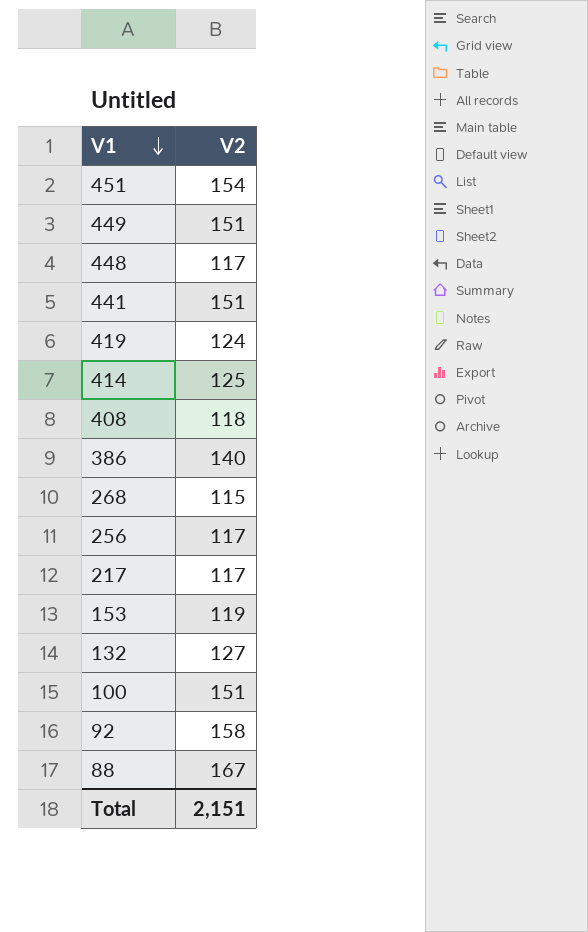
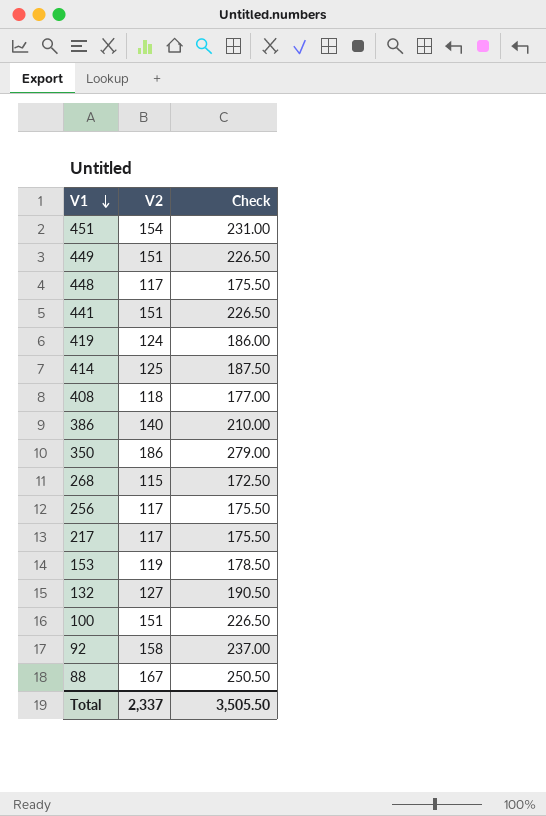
column Check | formula: none -> [V2] * 1.5
row 350: none -> 186 | 279.00
Total | V2: 2,151 -> 2,337

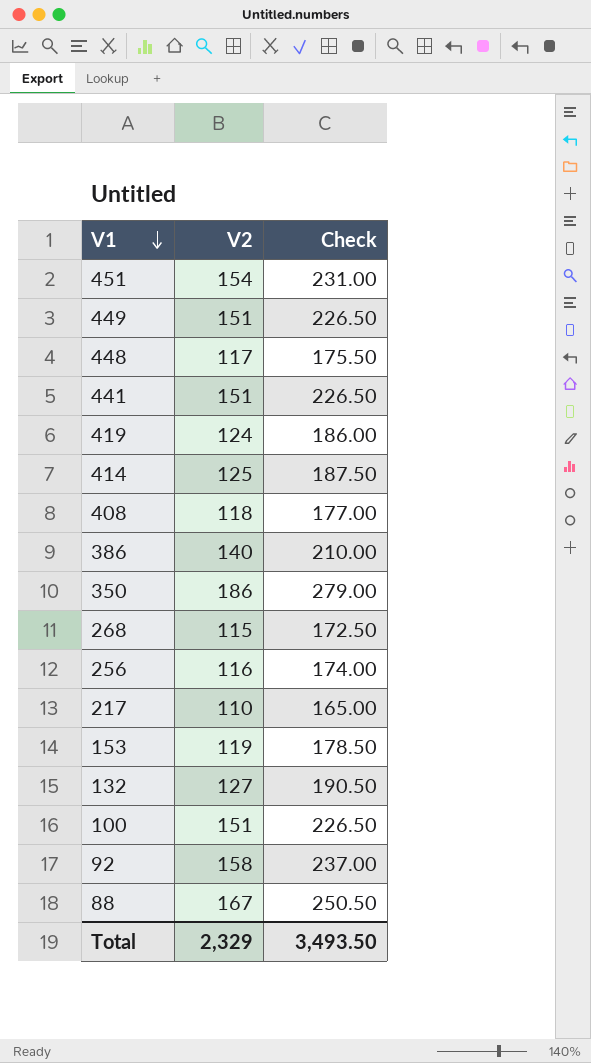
256 | V2: 117 -> 116
256 | Check: 175.50 -> 174.00
217 | V2: 117 -> 110
217 | Check: 175.50 -> 165.00
Total | V2: 2,337 -> 2,329
Total | Check: 3,505.50 -> 3,493.50

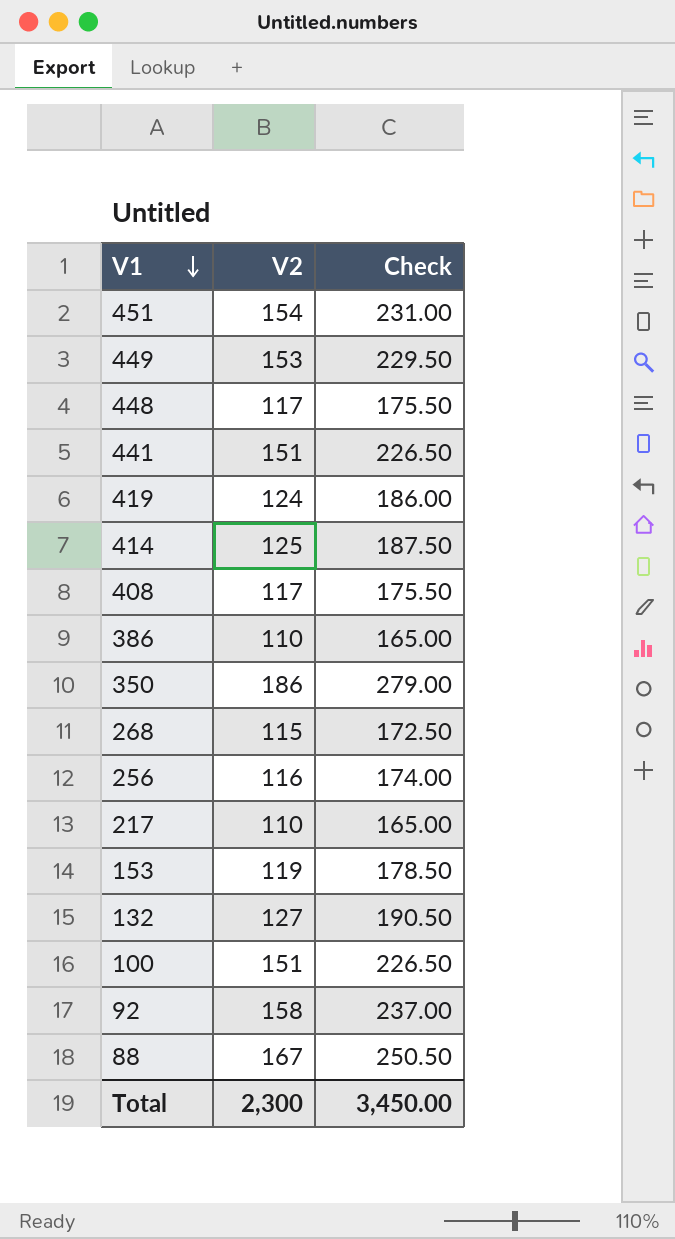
449 | V2: 151 -> 153
449 | Check: 226.50 -> 229.50
408 | V2: 118 -> 117
408 | Check: 177.00 -> 175.50
386 | V2: 140 -> 110
386 | Check: 210.00 -> 165.00
Total | V2: 2,329 -> 2,300
Total | Check: 3,493.50 -> 3,450.00

